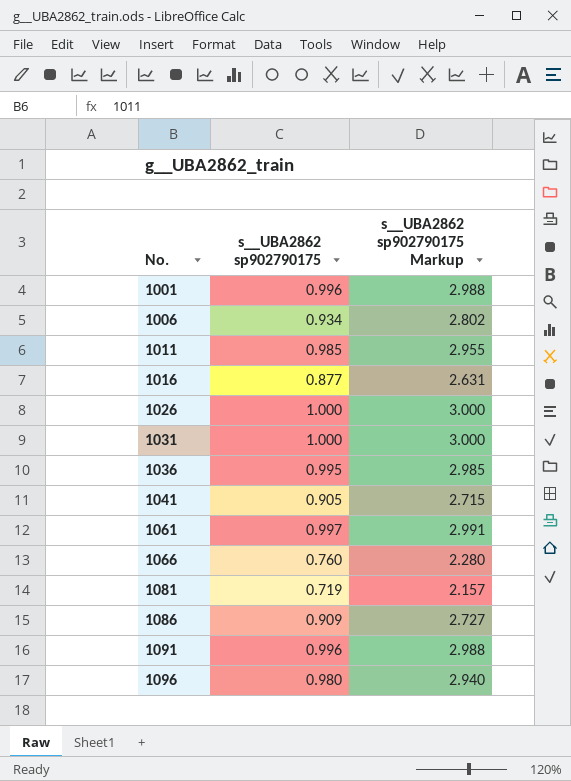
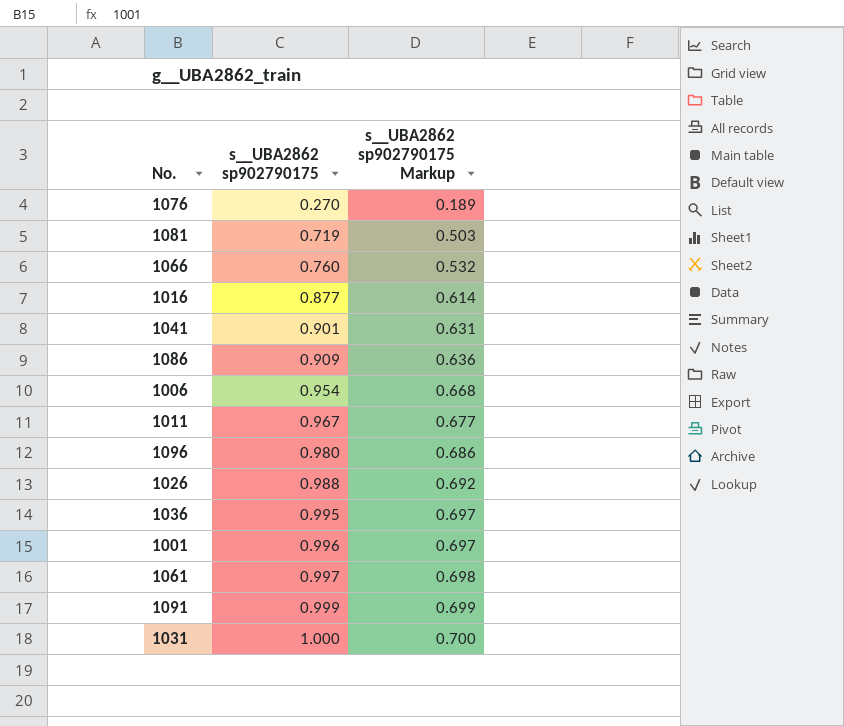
row order: No. ascending -> s__UBA2862 sp902790175 ascending
column s__UBA2862 sp902790175 Markup | formula: [s__UBA2862 sp902790175] * 3 -> [s__UBA2862 sp902790175] * 0.7
row 1076: none -> 0.270 | 0.189
1041 | s__UBA2862 sp902790175: 0.905 -> 0.901
1006 | s__UBA2862 sp902790175: 0.934 -> 0.954
1011 | s__UBA2862 sp902790175: 0.985 -> 0.967
1026 | s__UBA2862 sp902790175: 1.000 -> 0.988
1091 | s__UBA2862 sp902790175: 0.996 -> 0.999

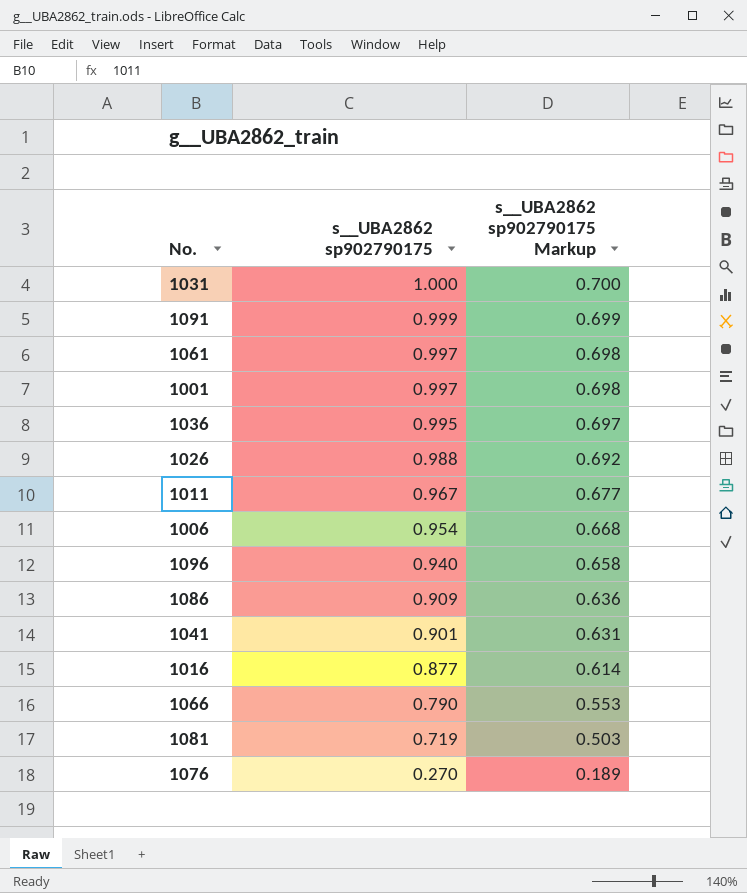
row order: s__UBA2862 sp902790175 ascending -> s__UBA2862 sp902790175 descending
1001 | s__UBA2862 sp902790175: 0.996 -> 0.997
1001 | s__UBA2862 sp902790175 Markup: 0.697 -> 0.698
1096 | s__UBA2862 sp902790175: 0.980 -> 0.940
1096 | s__UBA2862 sp902790175 Markup: 0.686 -> 0.658
1066 | s__UBA2862 sp902790175: 0.760 -> 0.790
1066 | s__UBA2862 sp902790175 Markup: 0.532 -> 0.553

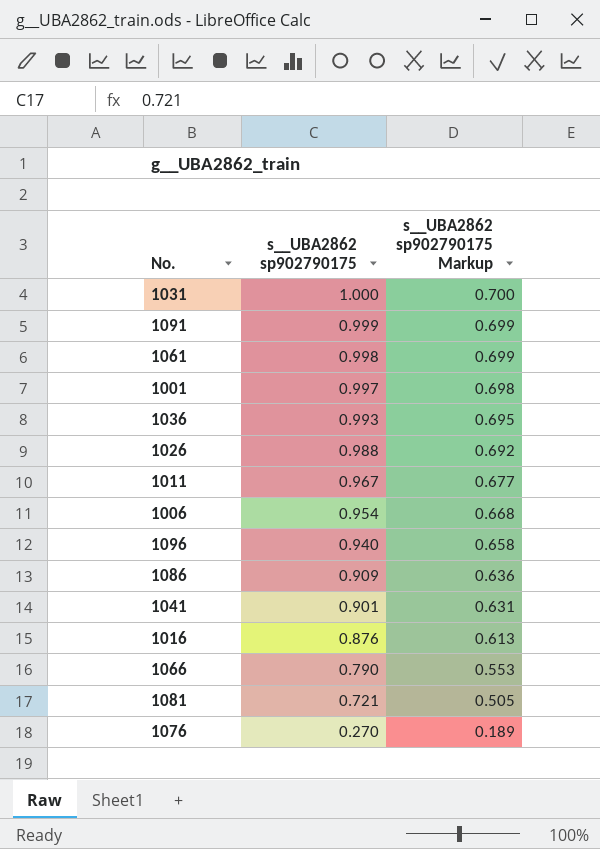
1061 | s__UBA2862 sp902790175: 0.997 -> 0.998
1061 | s__UBA2862 sp902790175 Markup: 0.698 -> 0.699
1036 | s__UBA2862 sp902790175: 0.995 -> 0.993
1036 | s__UBA2862 sp902790175 Markup: 0.697 -> 0.695
1016 | s__UBA2862 sp902790175: 0.877 -> 0.876
1016 | s__UBA2862 sp902790175 Markup: 0.614 -> 0.613
1081 | s__UBA2862 sp902790175: 0.719 -> 0.721
1081 | s__UBA2862 sp902790175 Markup: 0.503 -> 0.505

